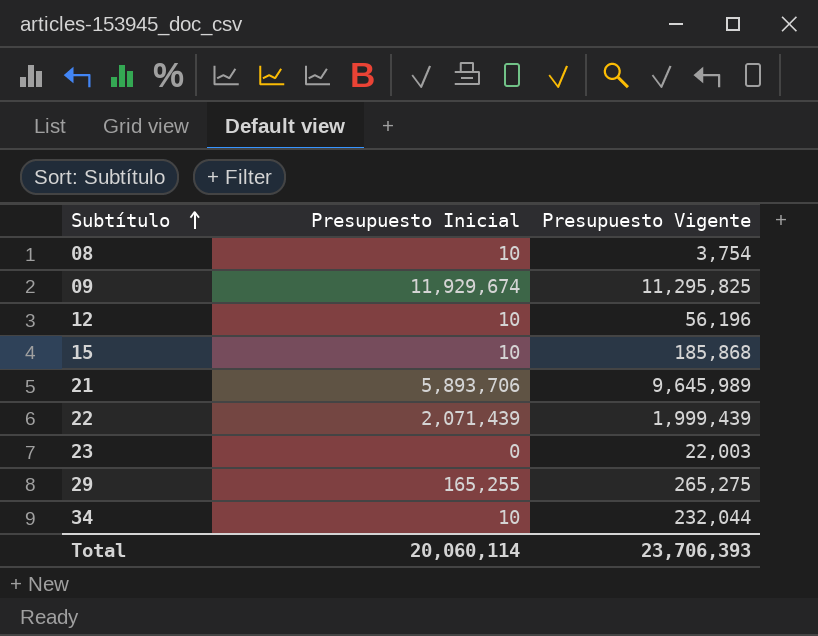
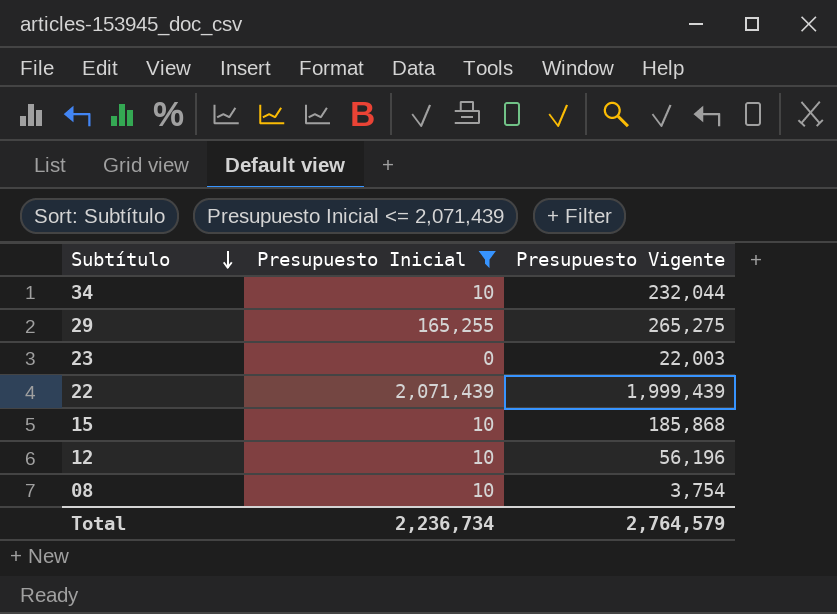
filter: none -> Presupuesto Inicial <= 2,071,439
row order: Subtítulo ascending -> Subtítulo descending
Total | Presupuesto Inicial: 20,060,114 -> 2,236,734
Total | Presupuesto Vigente: 23,706,393 -> 2,764,579

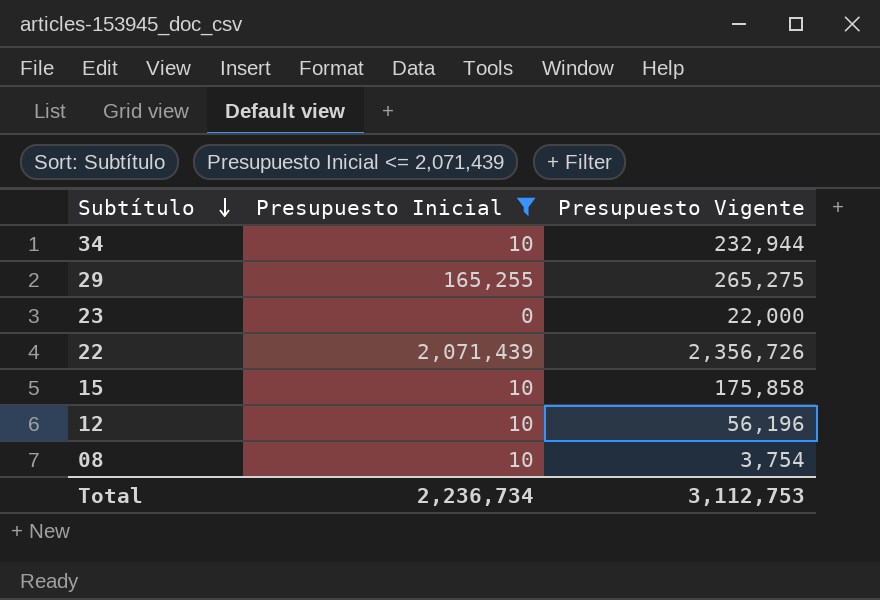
34 | Presupuesto Vigente: 232,044 -> 232,944
23 | Presupuesto Vigente: 22,003 -> 22,000
22 | Presupuesto Vigente: 1,999,439 -> 2,356,726
15 | Presupuesto Vigente: 185,868 -> 175,858
Total | Presupuesto Vigente: 2,764,579 -> 3,112,753

